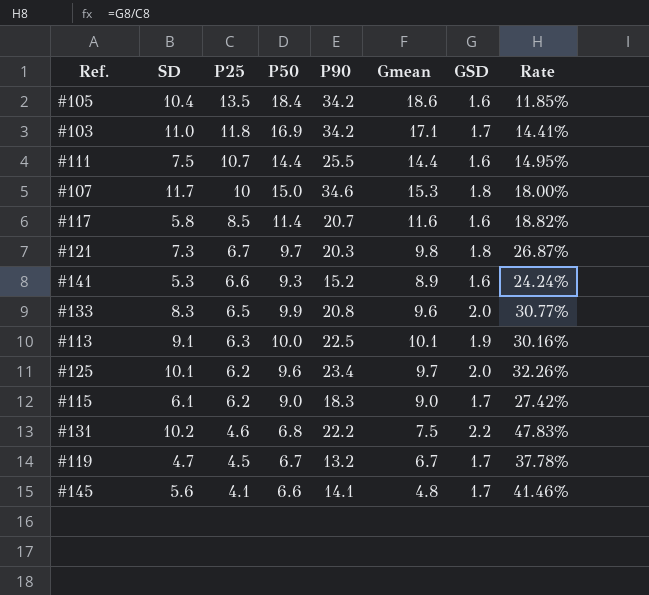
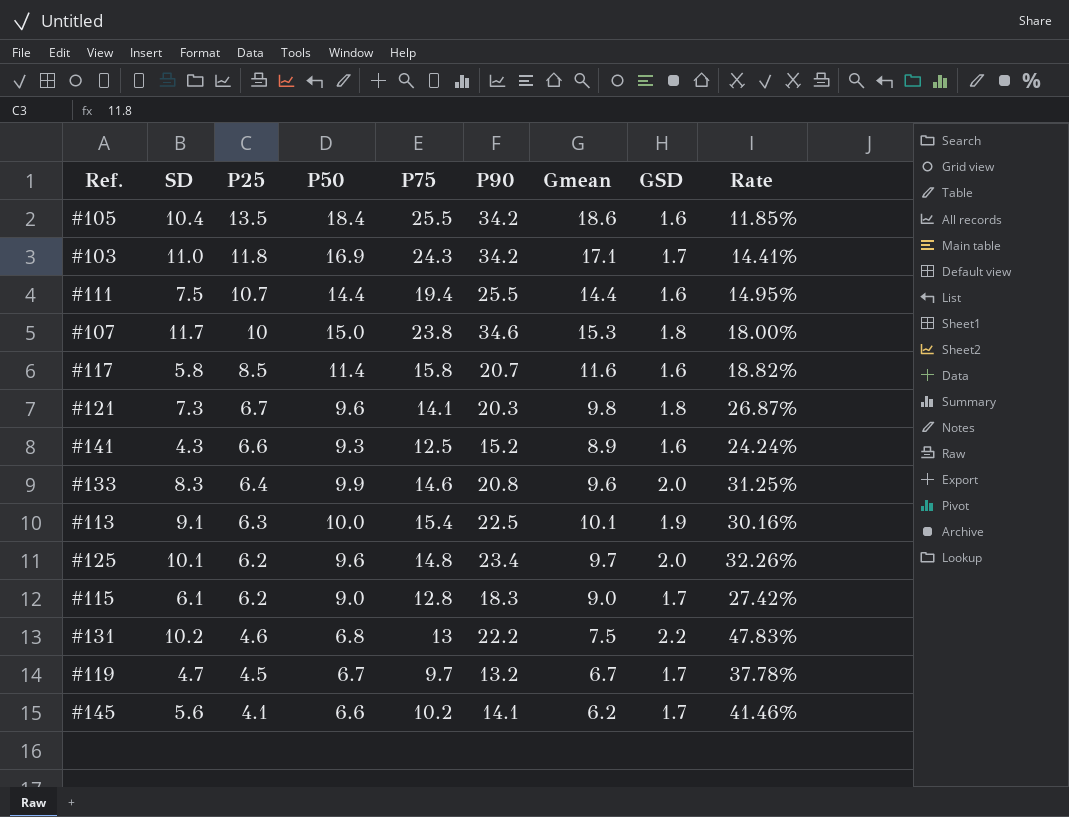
column P75 | position: none -> 5
#121 | P50: 9.7 -> 9.6
#141 | SD: 5.3 -> 4.3
#133 | P25: 6.5 -> 6.4
#133 | Rate: 30.77% -> 31.25%
#145 | Gmean: 4.8 -> 6.2

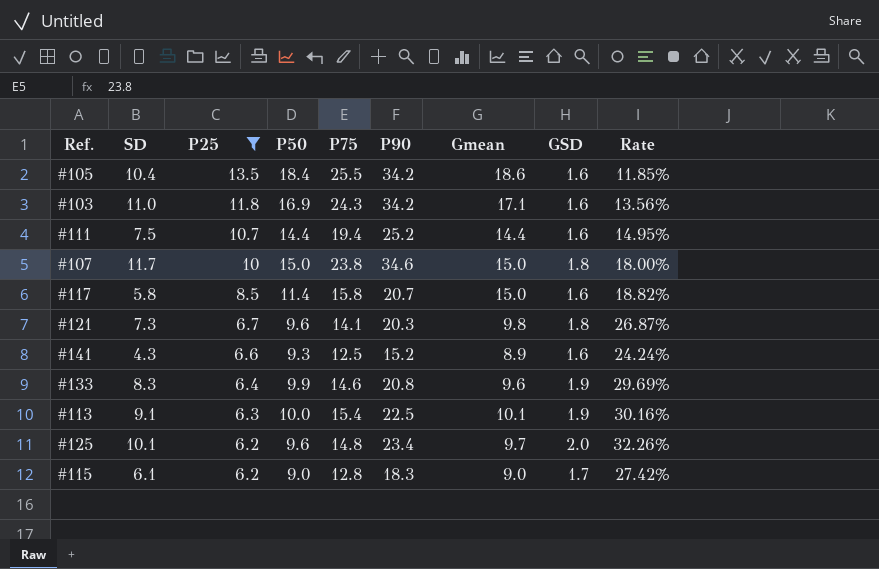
filter: none -> P25 >= 6.2
#103 | GSD: 1.7 -> 1.6
#103 | Rate: 14.41% -> 13.56%
#111 | P90: 25.5 -> 25.2
#107 | Gmean: 15.3 -> 15.0
#117 | Gmean: 11.6 -> 15.0
#133 | GSD: 2.0 -> 1.9
#133 | Rate: 31.25% -> 29.69%

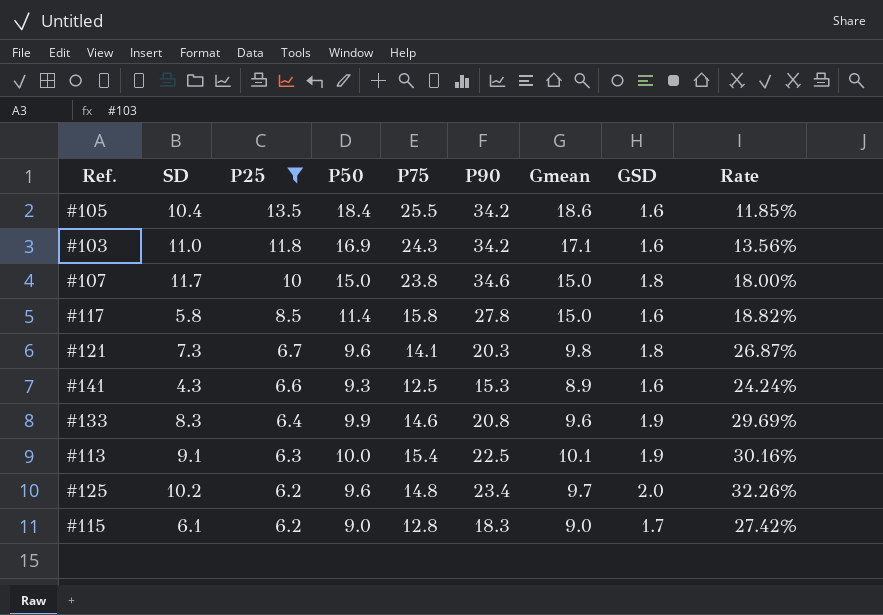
row #111: 7.5 | 10.7 | 14.4 | 19.4 | 25.2 | 14.4 | 1.6 | 14.95% -> none
#117 | P90: 20.7 -> 27.8
#141 | P90: 15.2 -> 15.3
#125 | SD: 10.1 -> 10.2

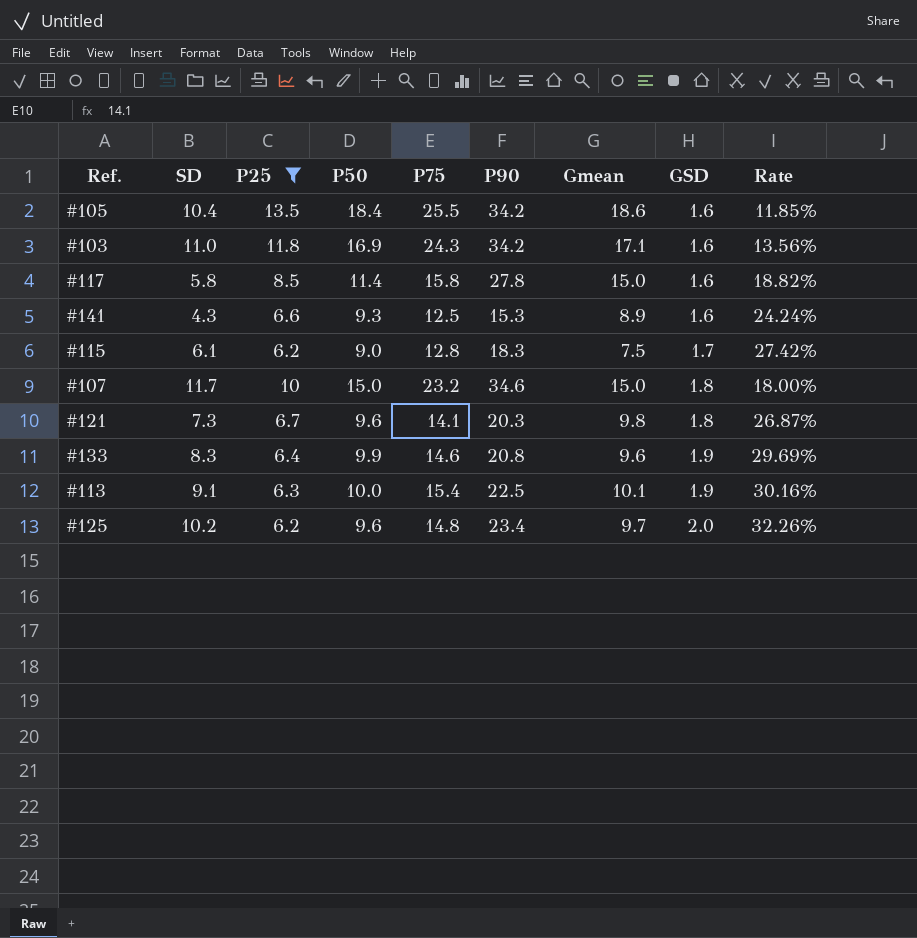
row order: P25 descending -> GSD ascending
#115 | Gmean: 9.0 -> 7.5
#107 | P75: 23.8 -> 23.2

